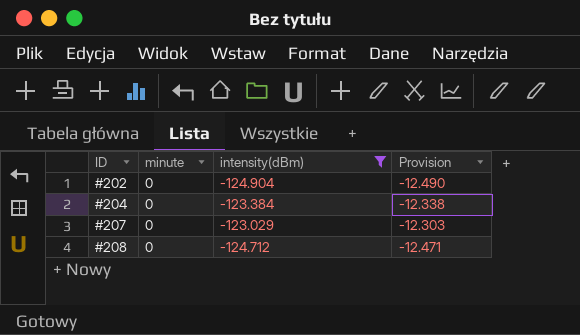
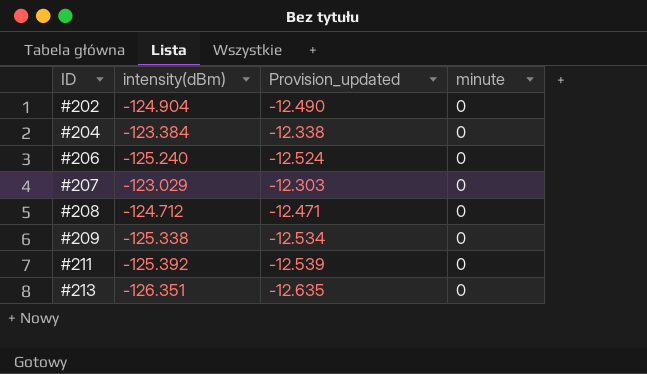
filter: intensity(dBm) >= -124.904 -> none
column name: Provision -> Provision_updated
column minute | position: 2 -> 4

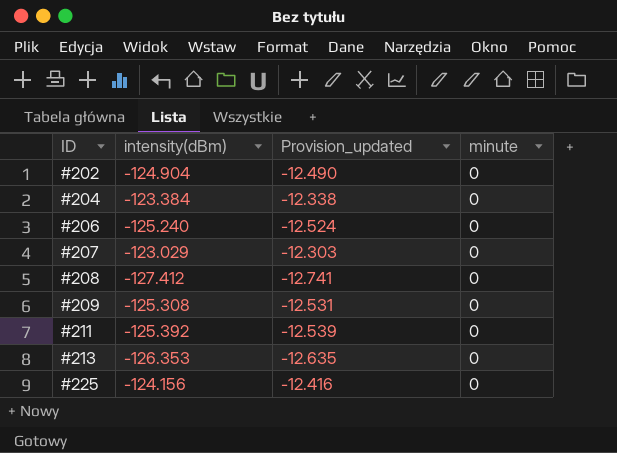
#208 | intensity(dBm): -124.712 -> -127.412
#208 | Provision_updated: -12.471 -> -12.741
#209 | intensity(dBm): -125.338 -> -125.308
#209 | Provision_updated: -12.534 -> -12.531
#213 | intensity(dBm): -126.351 -> -126.353
row #225: none -> -124.156 | -12.416 | 0

